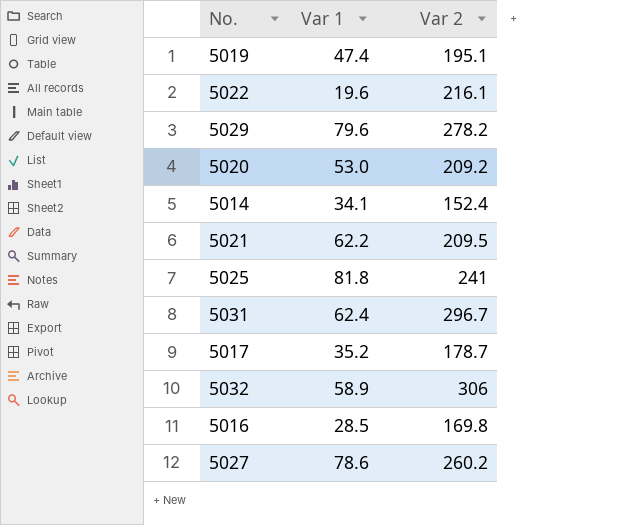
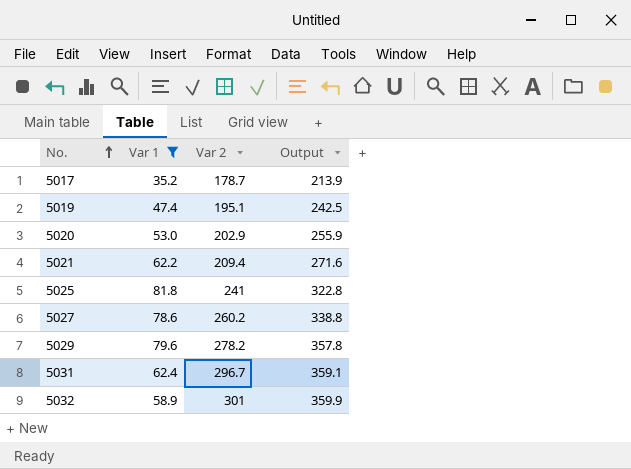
filter: none -> Var 1 >= 35.2
row order: none -> No. ascending
column Output | formula: none -> [Var 1] + [Var 2]
5020 | Var 2: 209.2 -> 202.9
5021 | Var 2: 209.5 -> 209.4
5032 | Var 2: 306 -> 301

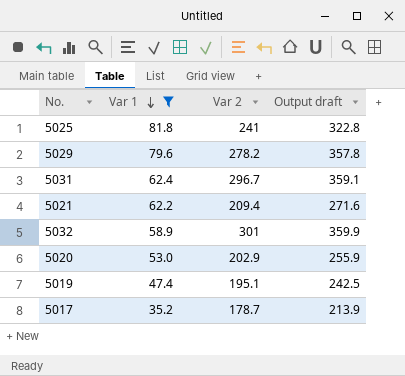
row order: No. ascending -> Var 1 descending
column name: Output -> Output draft
row 5027: 78.6 | 260.2 | 338.8 -> none

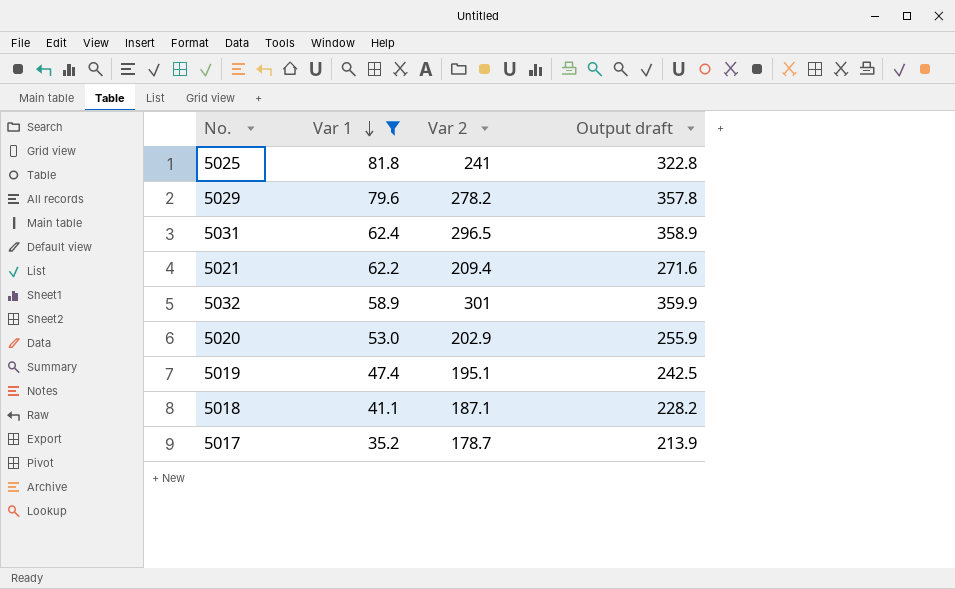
5031 | Var 2: 296.7 -> 296.5
5031 | Output draft: 359.1 -> 358.9
row 5018: none -> 41.1 | 187.1 | 228.2

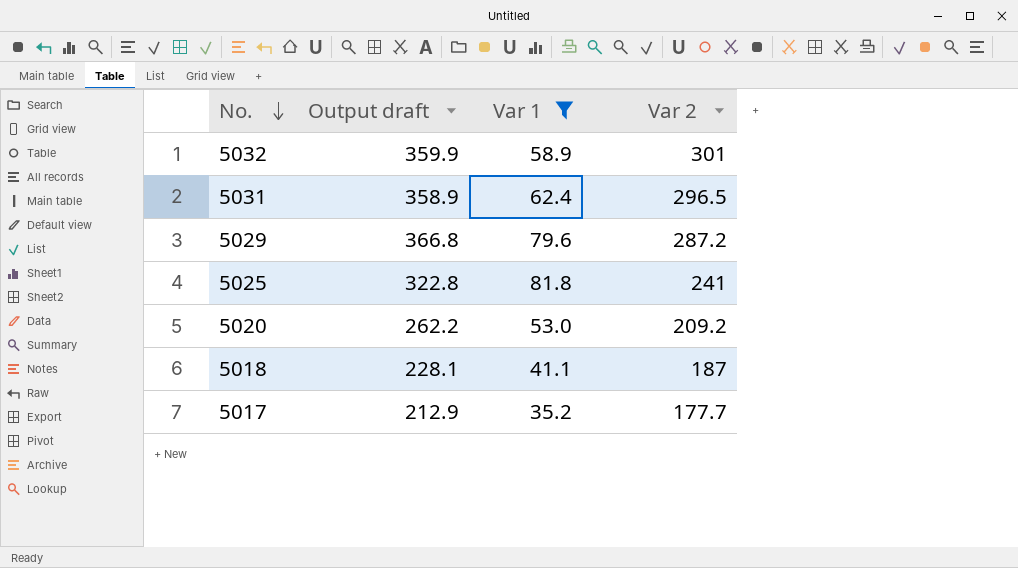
row order: Var 1 descending -> No. descending
column Output draft | position: 4 -> 2
row 5021: 62.2 | 209.4 | 271.6 -> none
row 5019: 47.4 | 195.1 | 242.5 -> none
5029 | Output draft: 357.8 -> 366.8
5029 | Var 2: 278.2 -> 287.2
5020 | Output draft: 255.9 -> 262.2
5020 | Var 2: 202.9 -> 209.2
5018 | Output draft: 228.2 -> 228.1
5018 | Var 2: 187.1 -> 187
5017 | Output draft: 213.9 -> 212.9
5017 | Var 2: 178.7 -> 177.7

